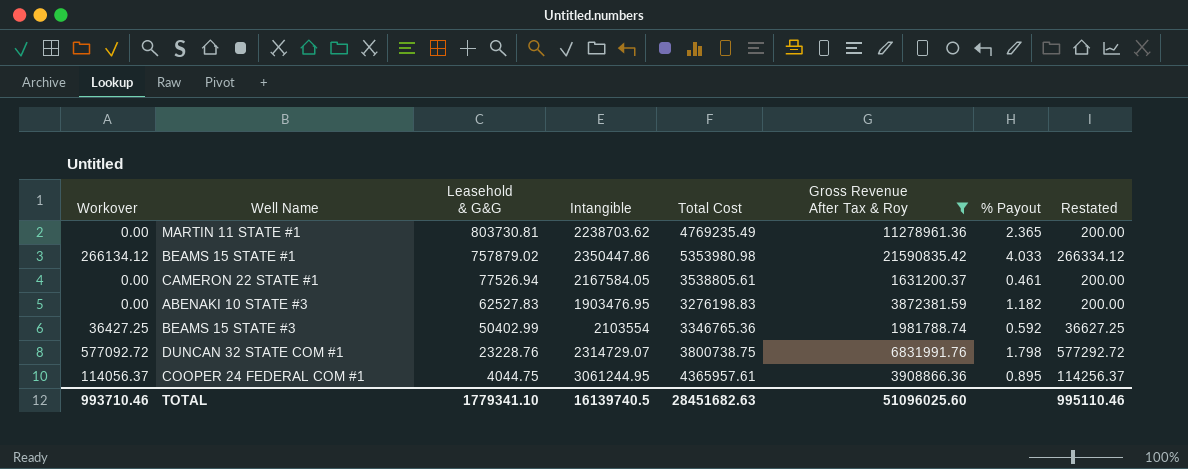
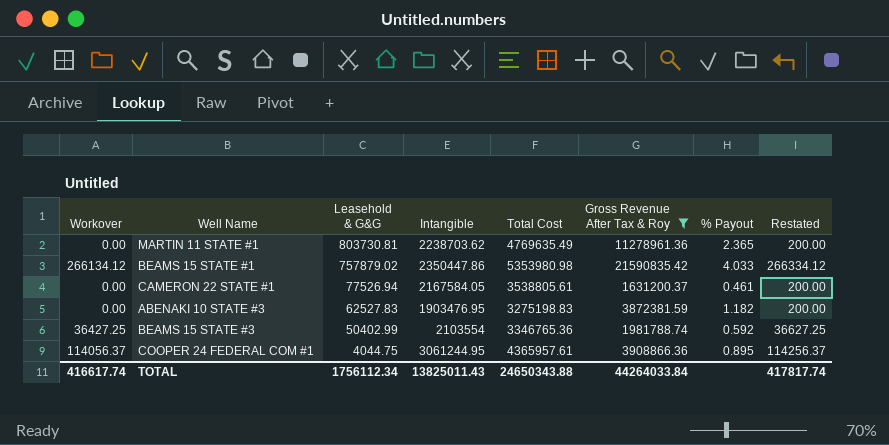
row DUNCAN 32 STATE COM #1: 577092.72 | 23228.76 | 2314729.07 | 3800738.75 | 6831991.76 | 1.798 | 577292.72 -> none
MARTIN 11 STATE #1 | Total Cost: 4769235.49 -> 4769635.49
ABENAKI 10 STATE #3 | Total Cost: 3276198.83 -> 3275198.83
TOTAL | Workover: 993710.46 -> 416617.74
TOTAL | Leasehold & G&G: 1779341.10 -> 1756112.34
TOTAL | Intangible: 16139740.5 -> 13825011.43
TOTAL | Total Cost: 28451682.63 -> 24650343.88
TOTAL | Gross Revenue After Tax & Roy: 51096025.60 -> 44264033.84
TOTAL | Restated: 995110.46 -> 417817.74

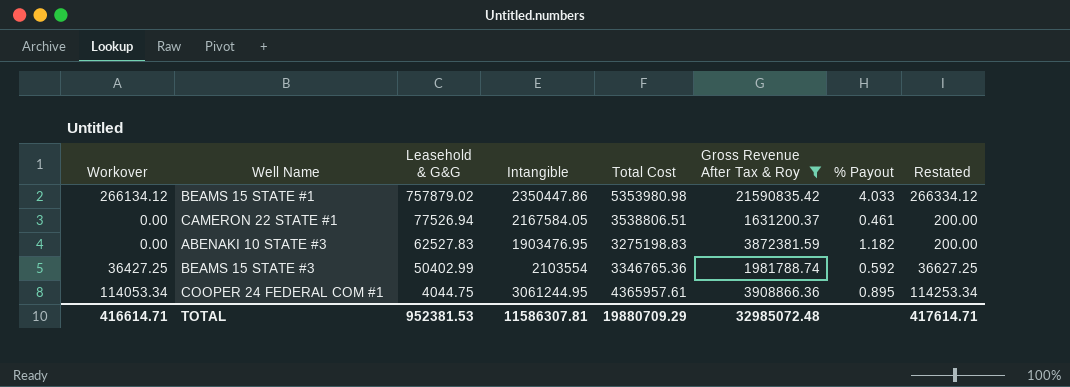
row MARTIN 11 STATE #1: 0.00 | 803730.81 | 2238703.62 | 4769635.49 | 11278961.36 | 2.365 | 200.00 -> none
CAMERON 22 STATE #1 | Total Cost: 3538805.61 -> 3538806.51
COOPER 24 FEDERAL COM #1 | Workover: 114056.37 -> 114053.34
COOPER 24 FEDERAL COM #1 | Restated: 114256.37 -> 114253.34
TOTAL | Workover: 416617.74 -> 416614.71
TOTAL | Leasehold & G&G: 1756112.34 -> 952381.53
TOTAL | Intangible: 13825011.43 -> 11586307.81
TOTAL | Total Cost: 24650343.88 -> 19880709.29
TOTAL | Gross Revenue After Tax & Roy: 44264033.84 -> 32985072.48
TOTAL | Restated: 417817.74 -> 417614.71

